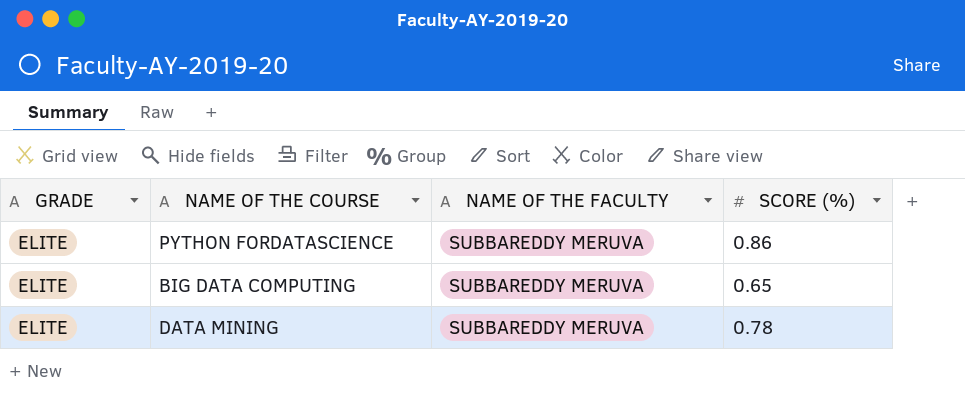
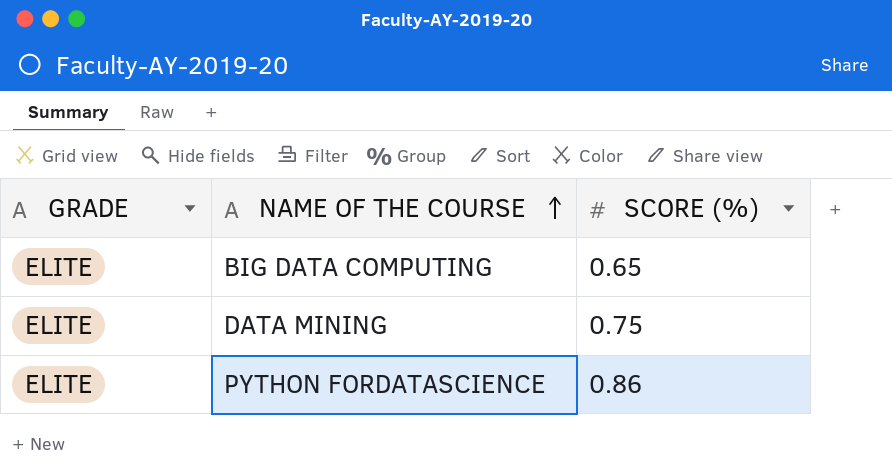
row order: none -> NAME OF THE COURSE ascending
column NAME OF THE FACULTY | position: 3 -> none
DATA MINING | SCORE (%): 0.78 -> 0.75

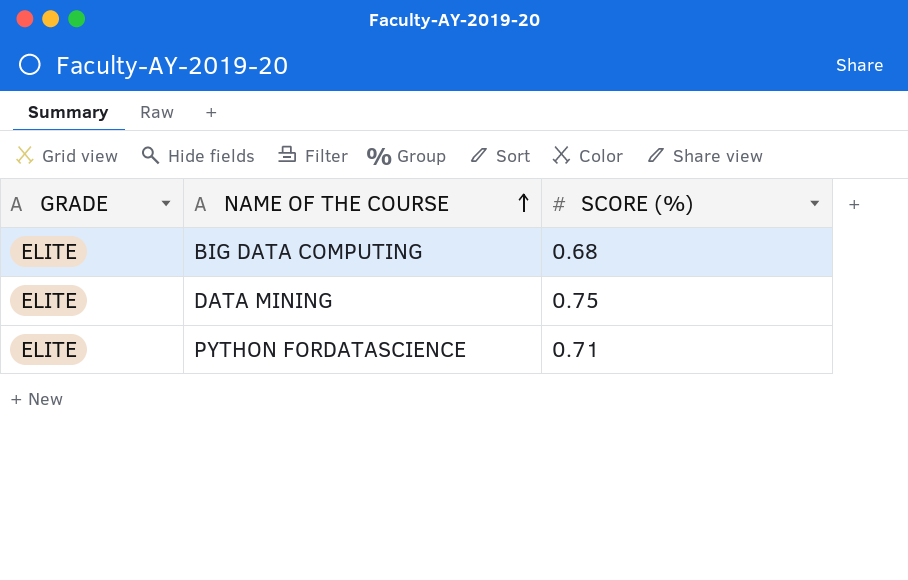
BIG DATA COMPUTING | SCORE (%): 0.65 -> 0.68
PYTHON FORDATASCIENCE | SCORE (%): 0.86 -> 0.71

